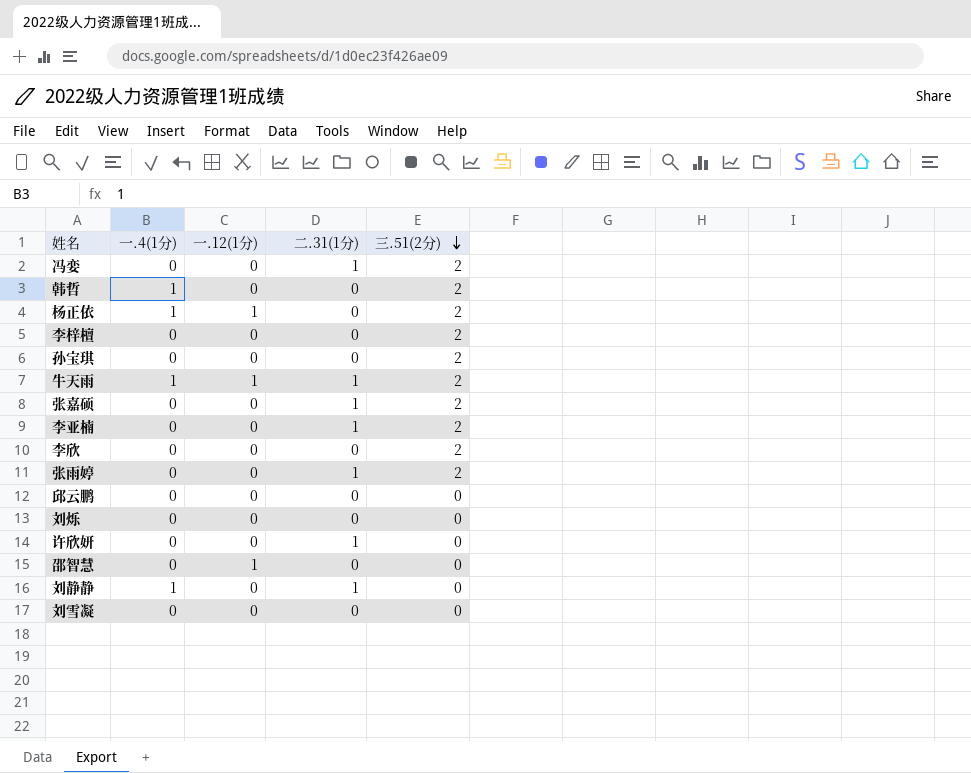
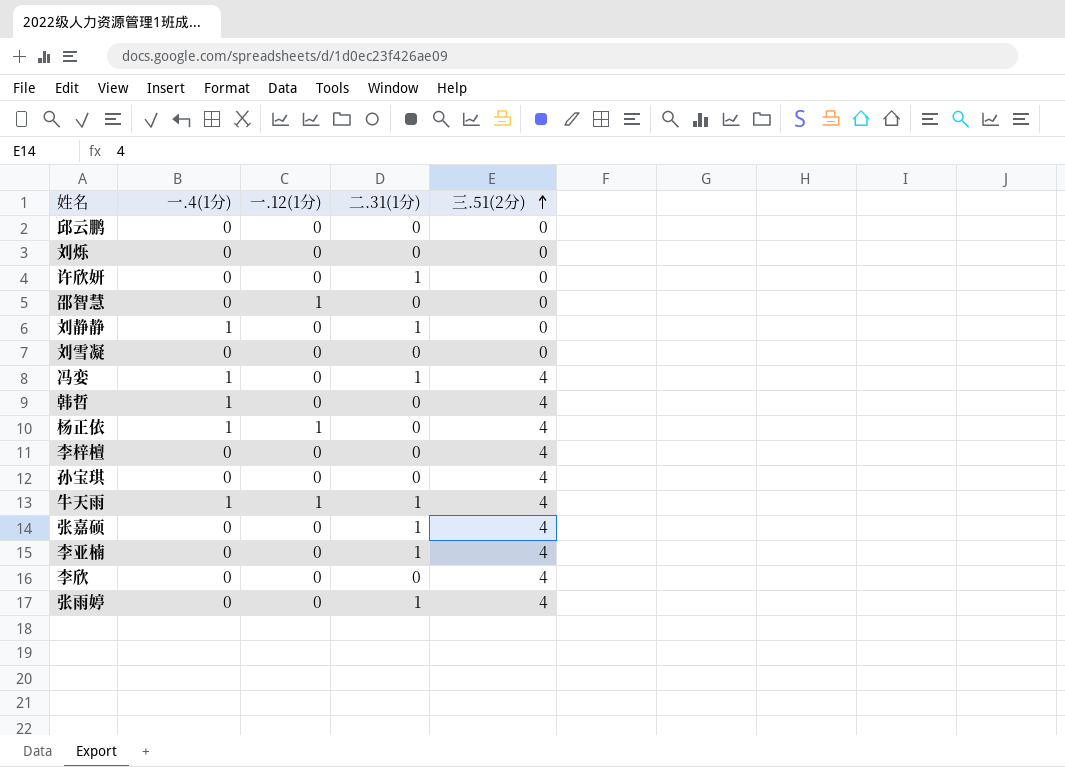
row order: 三.51(2分) descending -> 三.51(2分) ascending
冯娈 | 一.4(1分): 0 -> 1
冯娈 | 三.51(2分): 2 -> 4
韩哲 | 三.51(2分): 2 -> 4
杨正依 | 三.51(2分): 2 -> 4
李梓檀 | 三.51(2分): 2 -> 4
孙宝琪 | 三.51(2分): 2 -> 4
牛天雨 | 三.51(2分): 2 -> 4
张嘉硕 | 三.51(2分): 2 -> 4
李亚楠 | 三.51(2分): 2 -> 4
李欣 | 三.51(2分): 2 -> 4
张雨婷 | 三.51(2分): 2 -> 4

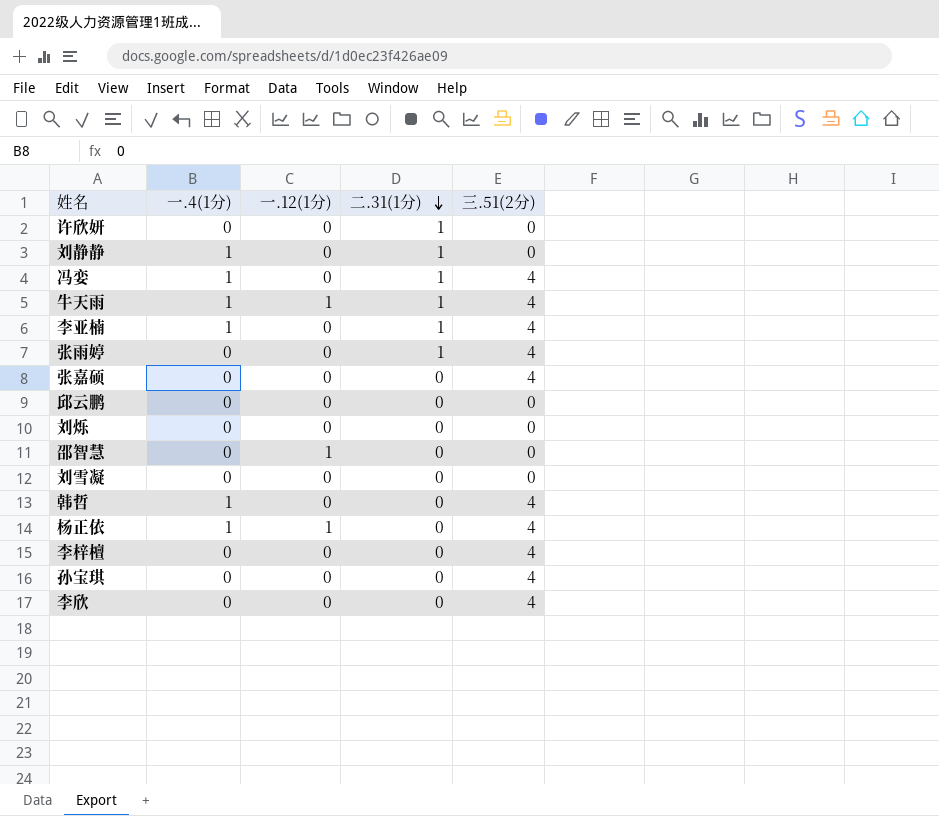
row order: 三.51(2分) ascending -> 二.31(1分) descending
李亚楠 | 一.4(1分): 0 -> 1
张嘉硕 | 二.31(1分): 1 -> 0

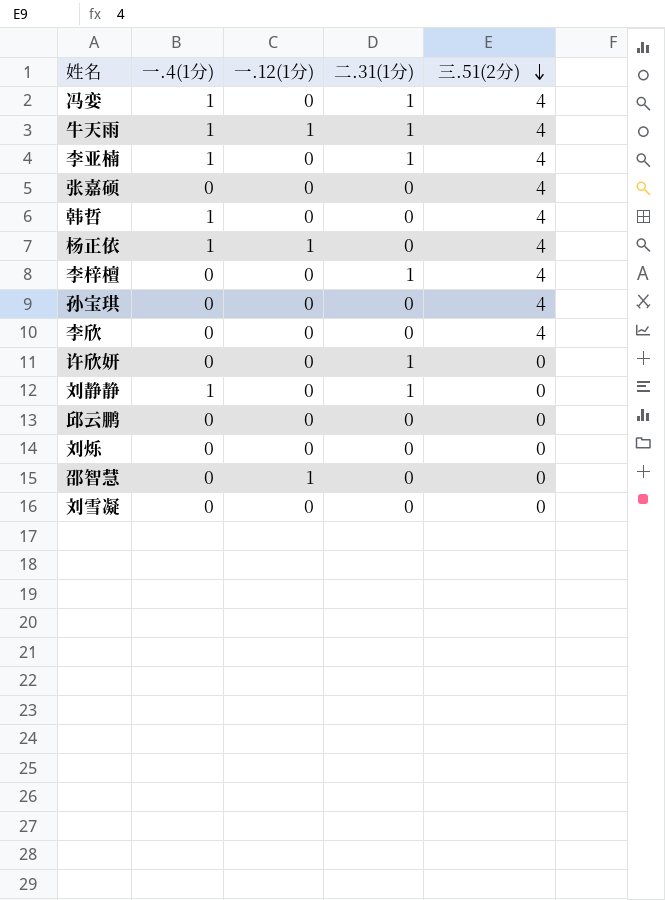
row order: 二.31(1分) descending -> 三.51(2分) descending
row 张雨婷: 0 | 0 | 1 | 4 -> none
李梓檀 | 二.31(1分): 0 -> 1

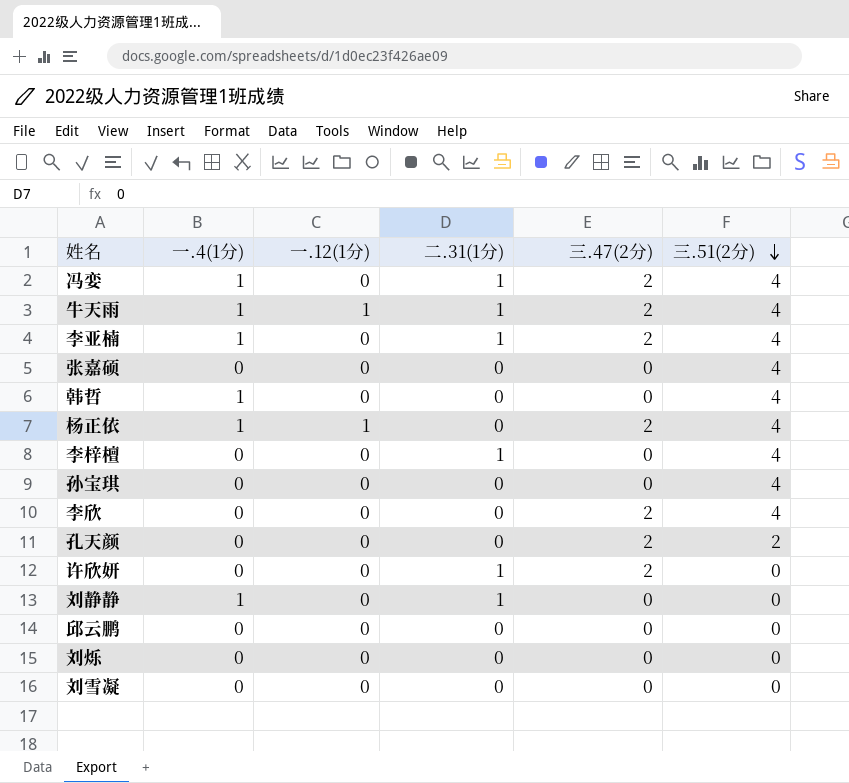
column 三.47(2分) | position: none -> 5
row 邵智慧: 0 | 1 | 0 | 0 -> none
row 孔天颜: none -> 0 | 0 | 0 | 2 | 2

